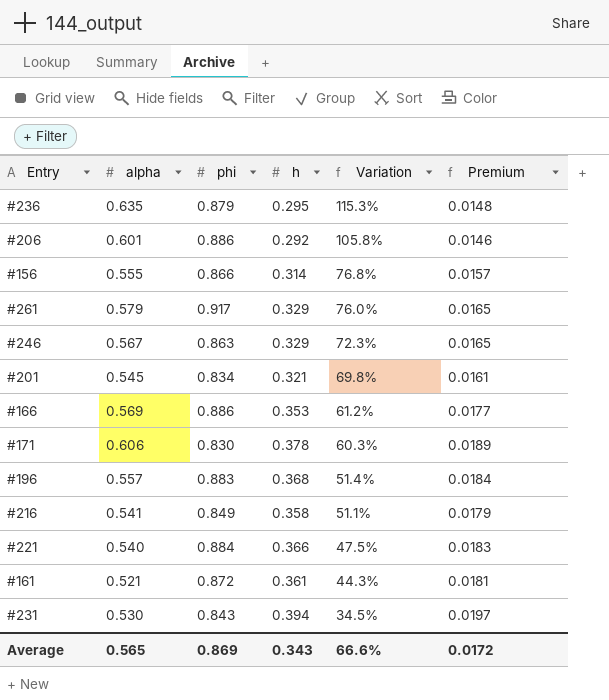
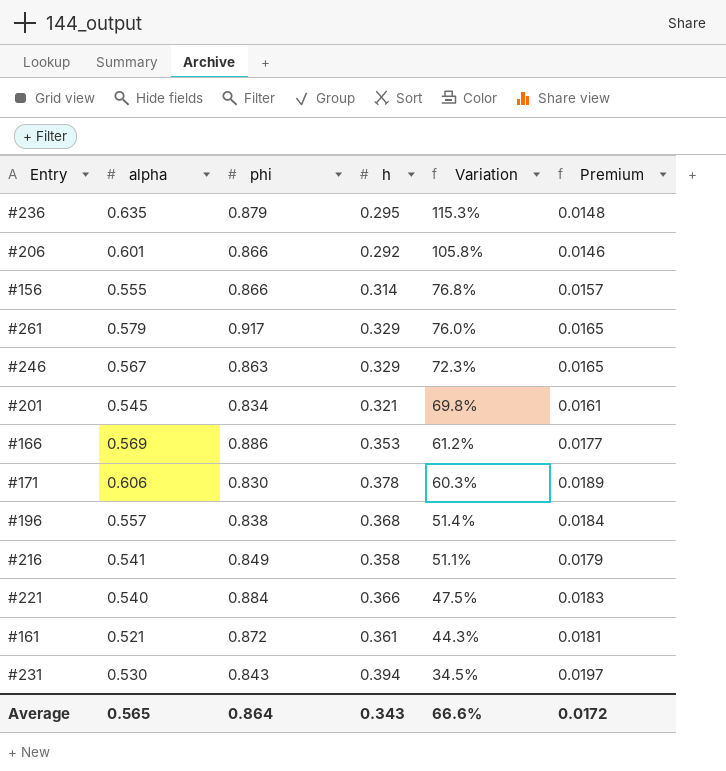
#206 | phi: 0.886 -> 0.866
#196 | phi: 0.883 -> 0.838
Average | phi: 0.869 -> 0.864

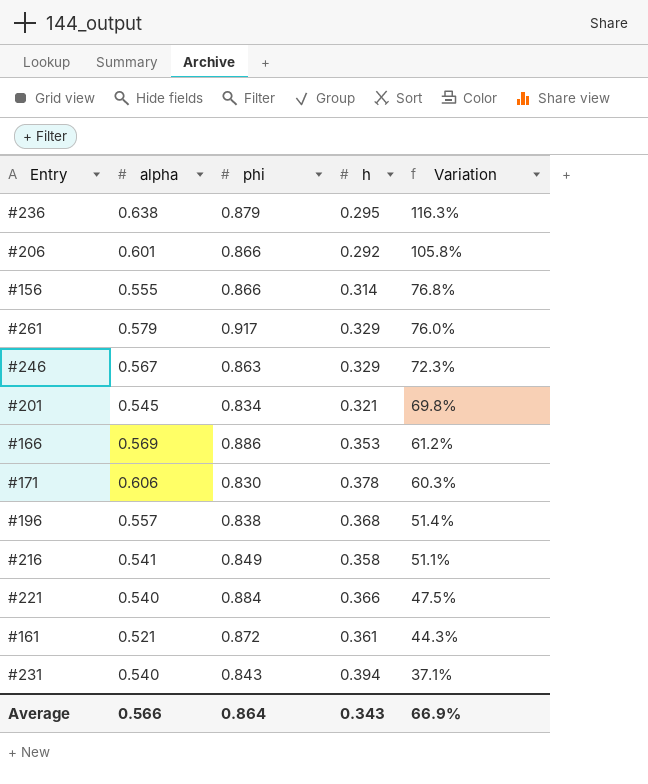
column Premium | formula: [h] * 0.05 -> none
#236 | alpha: 0.635 -> 0.638
#236 | Variation: 115.3% -> 116.3%
#231 | alpha: 0.530 -> 0.540
#231 | Variation: 34.5% -> 37.1%
Average | alpha: 0.565 -> 0.566
Average | Variation: 66.6% -> 66.9%

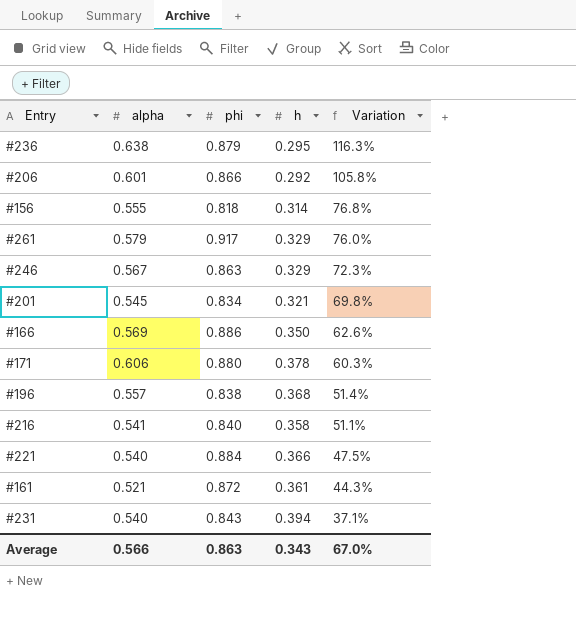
#156 | phi: 0.866 -> 0.818
#166 | h: 0.353 -> 0.350
#166 | Variation: 61.2% -> 62.6%
#171 | phi: 0.830 -> 0.880
#216 | phi: 0.849 -> 0.840
Average | phi: 0.864 -> 0.863
Average | Variation: 66.9% -> 67.0%

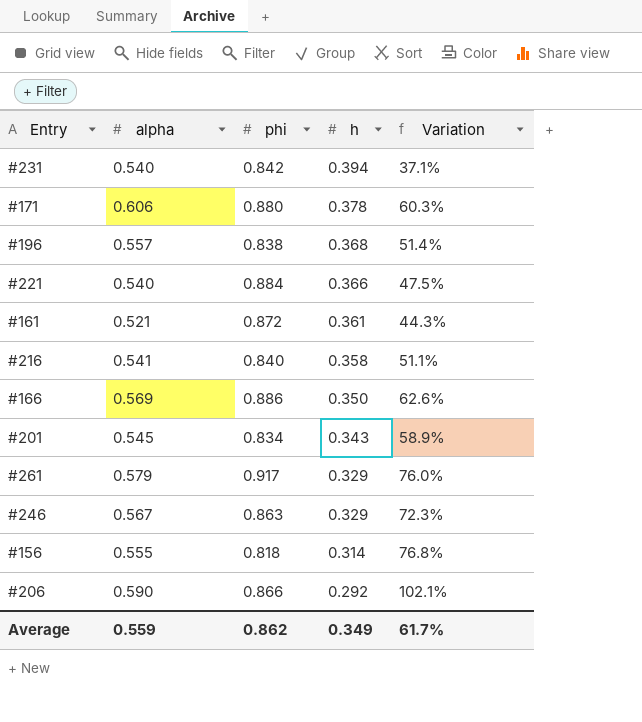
row order: Variation descending -> h descending
row #236: 0.638 | 0.879 | 0.295 | 116.3% -> none
#231 | phi: 0.843 -> 0.842
#201 | h: 0.321 -> 0.343
#201 | Variation: 69.8% -> 58.9%
#206 | alpha: 0.601 -> 0.590
#206 | Variation: 105.8% -> 102.1%
Average | alpha: 0.566 -> 0.559
Average | phi: 0.863 -> 0.862
Average | h: 0.343 -> 0.349
Average | Variation: 67.0% -> 61.7%

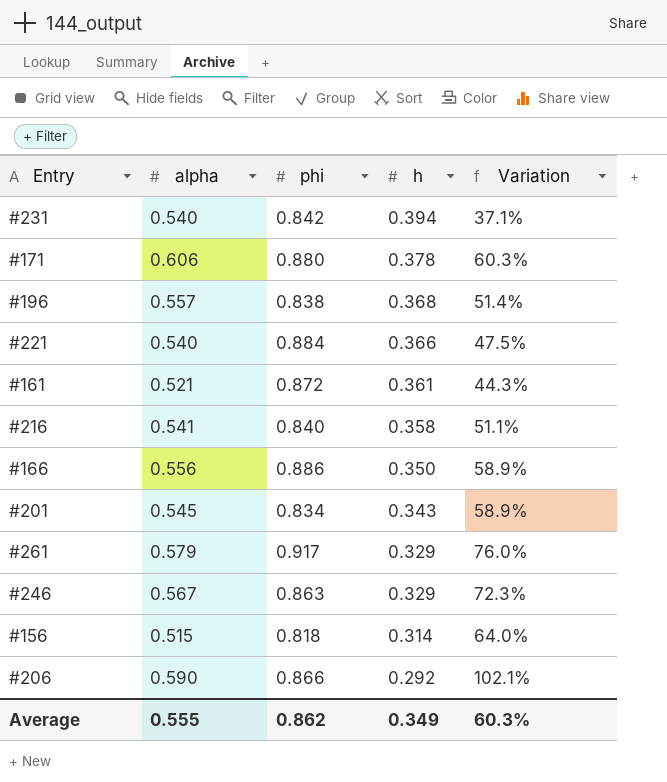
#166 | alpha: 0.569 -> 0.556
#166 | Variation: 62.6% -> 58.9%
#156 | alpha: 0.555 -> 0.515
#156 | Variation: 76.8% -> 64.0%
Average | alpha: 0.559 -> 0.555
Average | Variation: 61.7% -> 60.3%

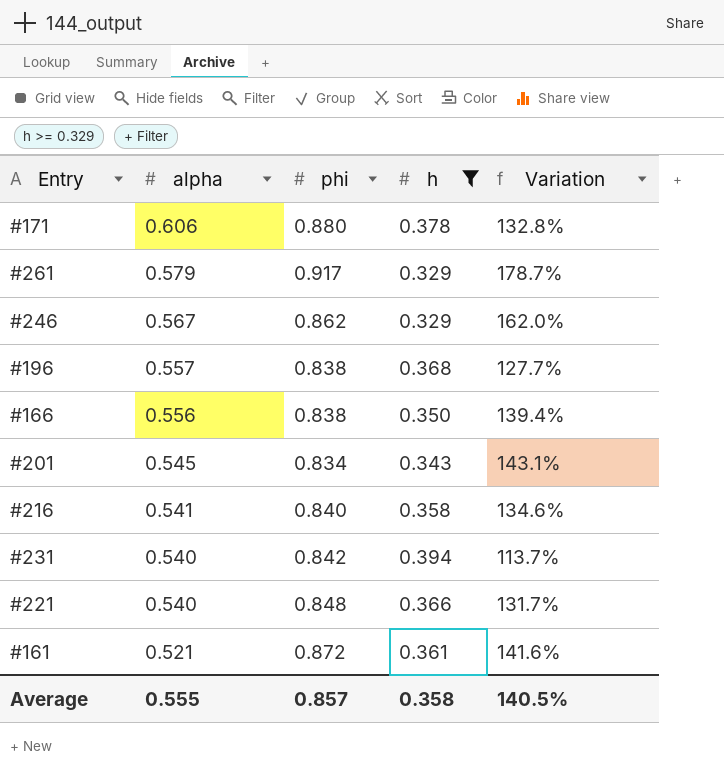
filter: none -> h >= 0.329
row order: h descending -> alpha descending
column Variation | formula: ([alpha] - [h]) / [h] -> ([phi] - [h]) / [h]
#246 | phi: 0.863 -> 0.862
#166 | phi: 0.886 -> 0.838
#221 | phi: 0.884 -> 0.848
Average | phi: 0.862 -> 0.857
Average | h: 0.349 -> 0.358
Average | Variation: 60.3% -> 140.5%

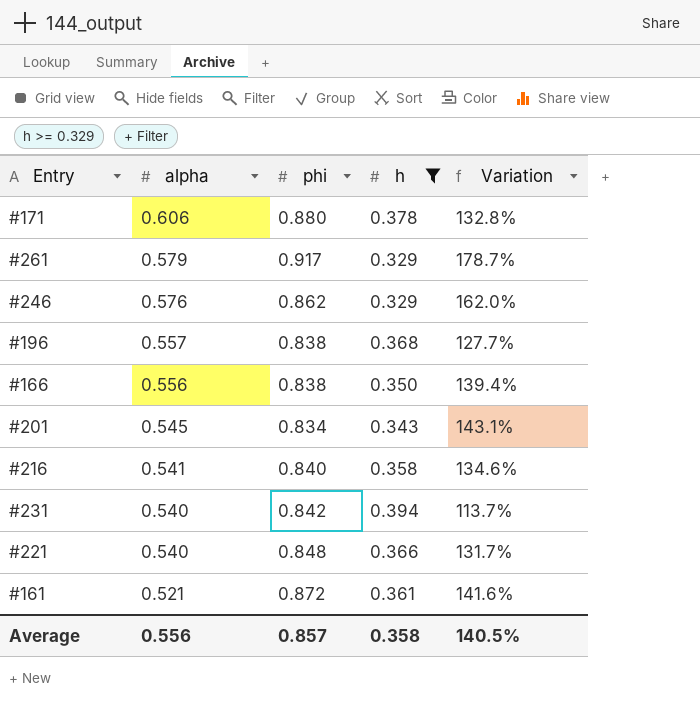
#246 | alpha: 0.567 -> 0.576
Average | alpha: 0.555 -> 0.556

